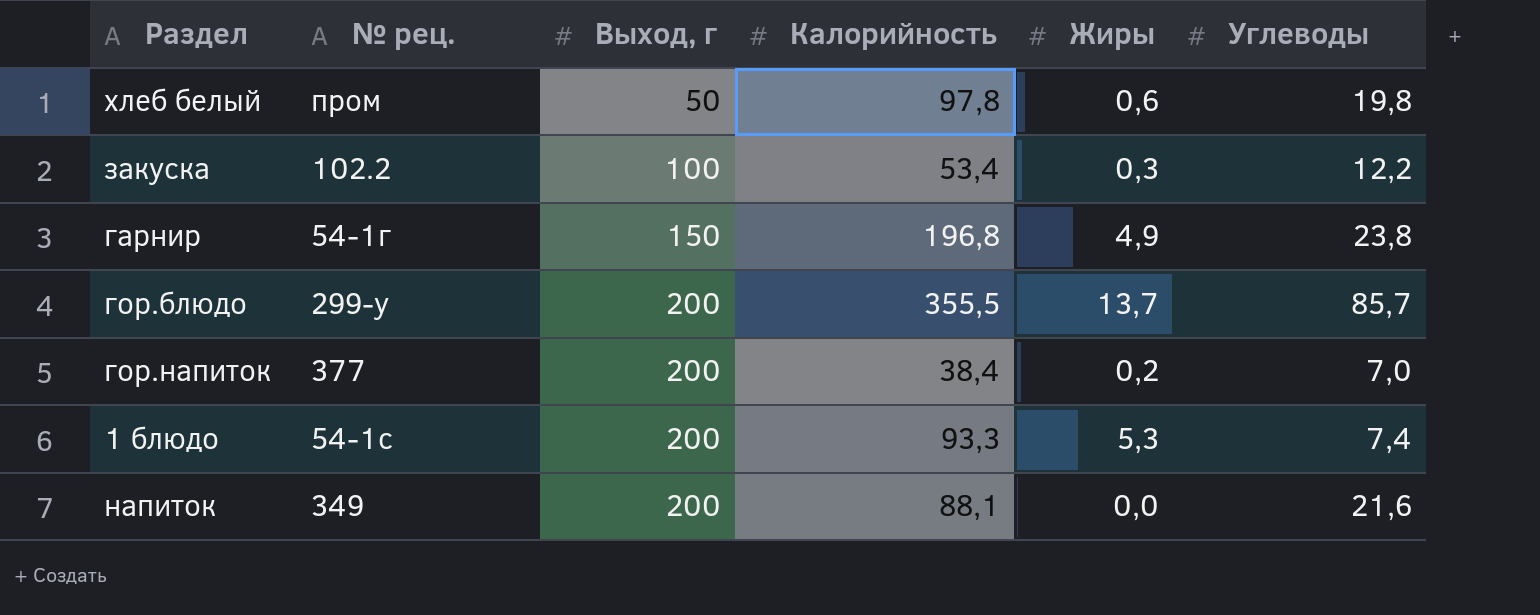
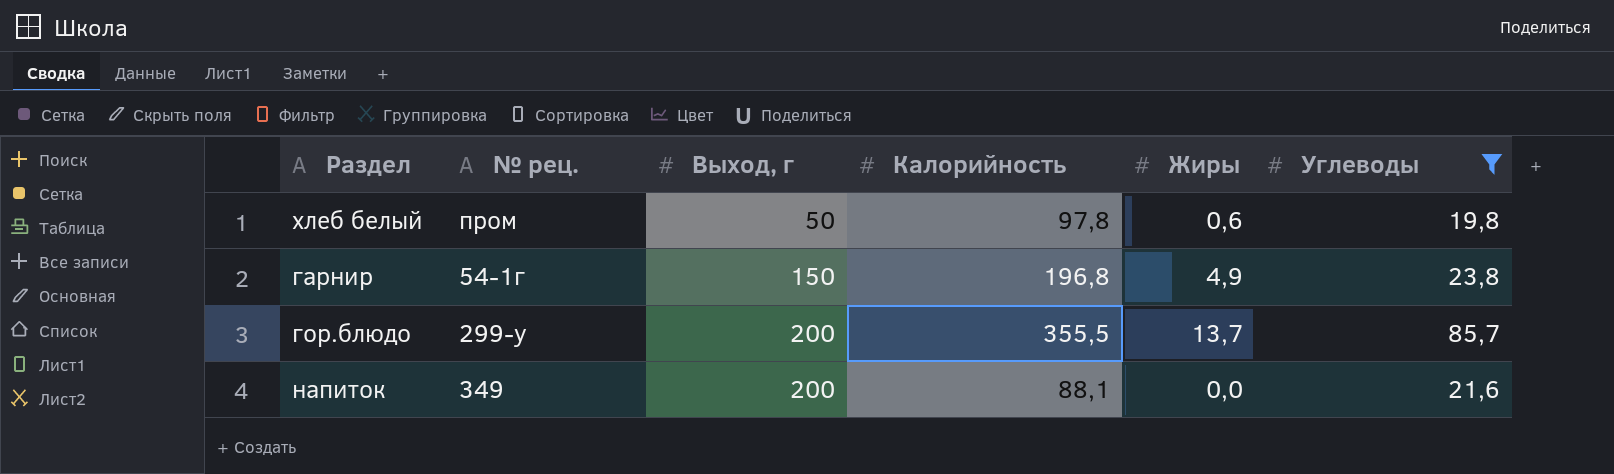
filter: none -> Углеводы >= 19,8

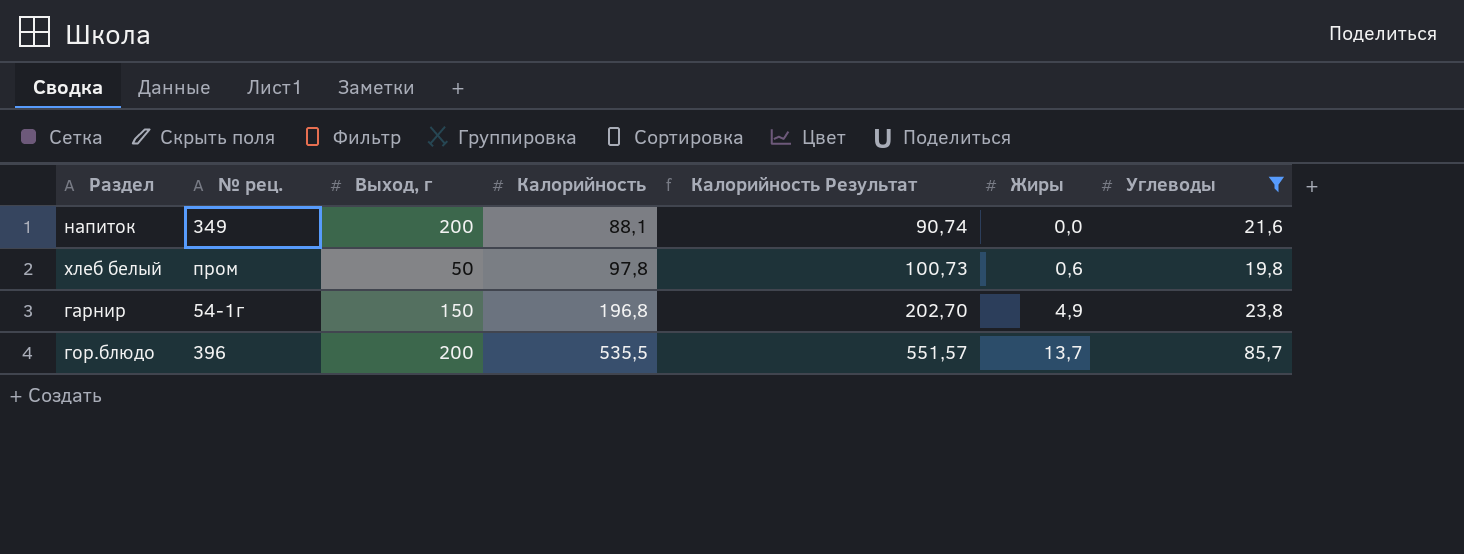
row order: Выход, г ascending -> Калорийность ascending
column Калорийность Результат | formula: none -> [Калорийность] * 1,03
гор.блюдо | № рец.: 299-у -> 396
гор.блюдо | Калорийность: 355,5 -> 535,5

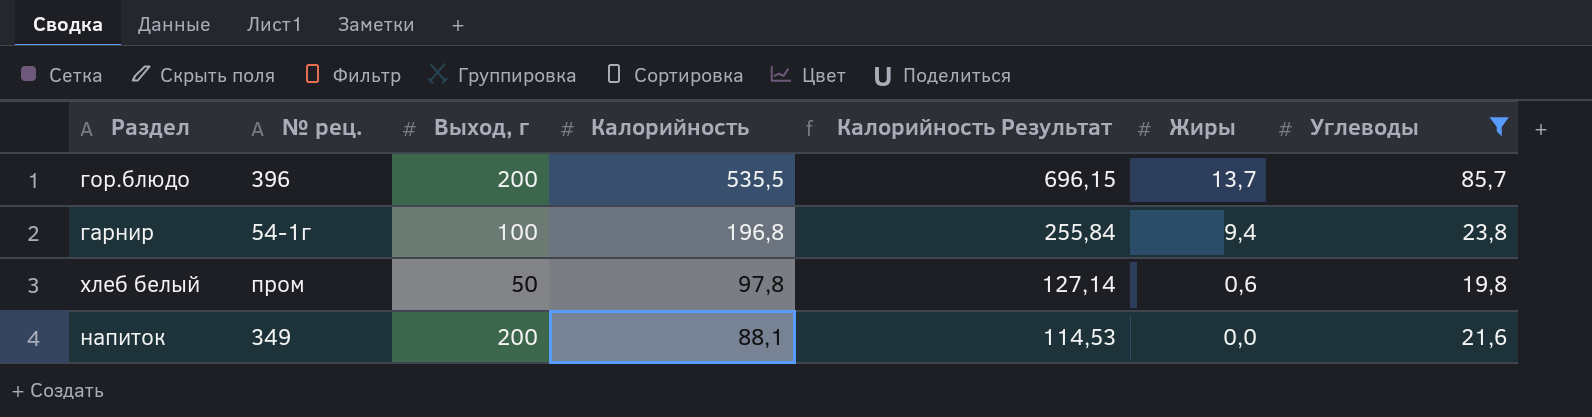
row order: Калорийность ascending -> Калорийность descending
column Калорийность Результат | formula: [Калорийность] * 1,03 -> [Калорийность] * 1,3
гарнир | Выход, г: 150 -> 100
гарнир | Жиры: 4,9 -> 9,4

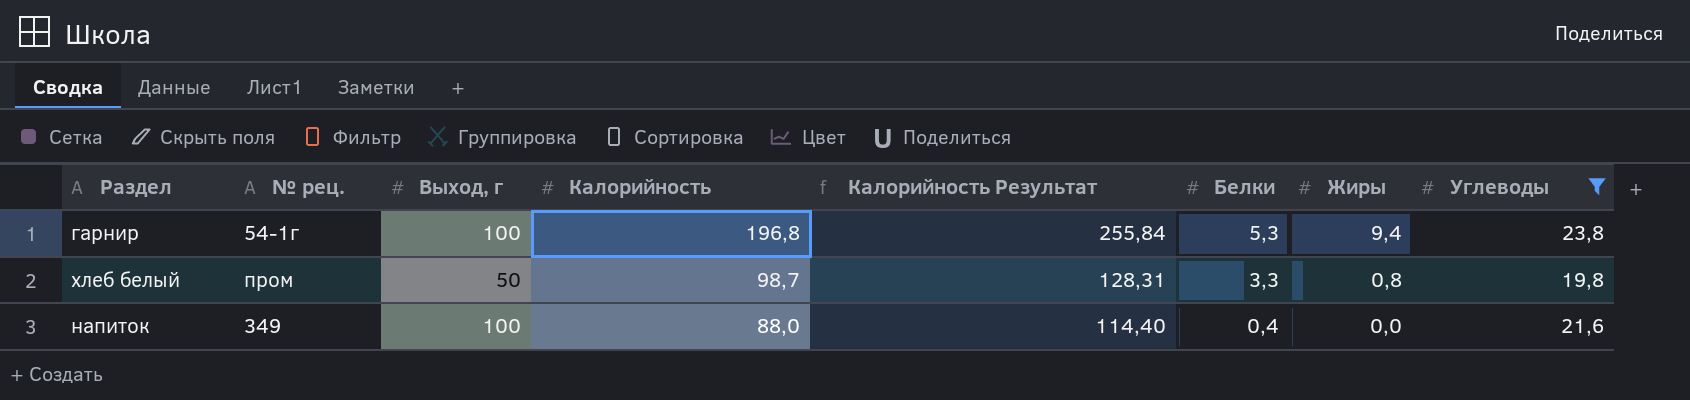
column Белки | position: none -> 6
row гор.блюдо: 396 | 200 | 535,5 | 696,15 | 13,7 | 85,7 -> none
хлеб белый | Калорийность: 97,8 -> 98,7
хлеб белый | Калорийность Результат: 127,14 -> 128,31
хлеб белый | Жиры: 0,6 -> 0,8
напиток | Выход, г: 200 -> 100
напиток | Калорийность: 88,1 -> 88,0
напиток | Калорийность Результат: 114,53 -> 114,40

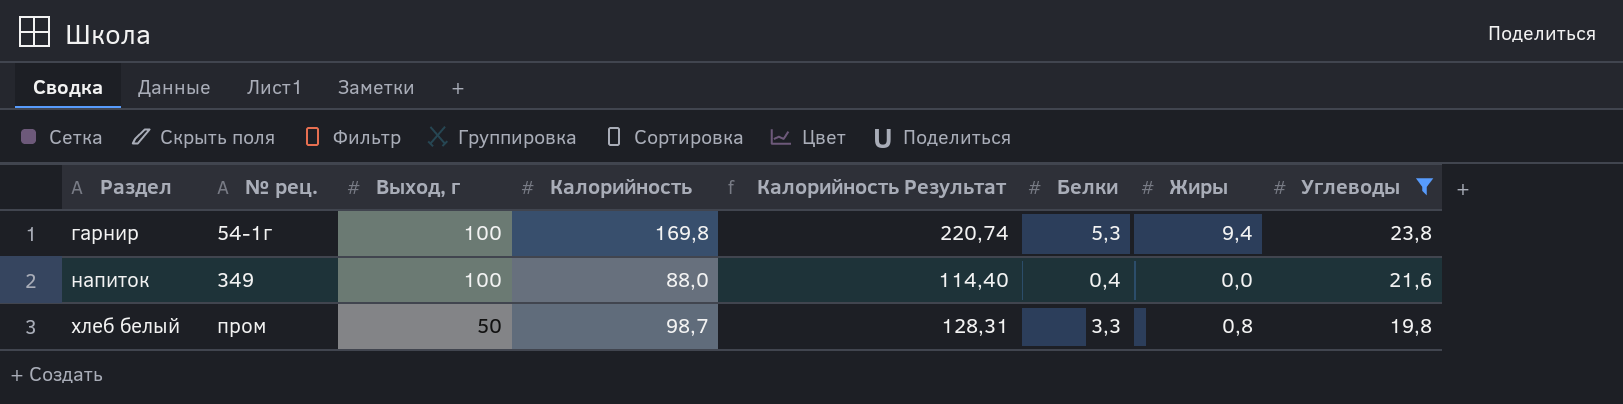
row order: Калорийность descending -> Раздел ascending
гарнир | Калорийность: 196,8 -> 169,8
гарнир | Калорийность Результат: 255,84 -> 220,74

